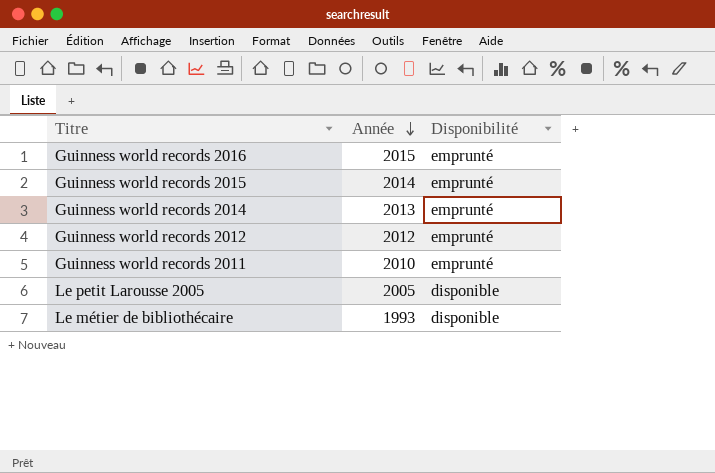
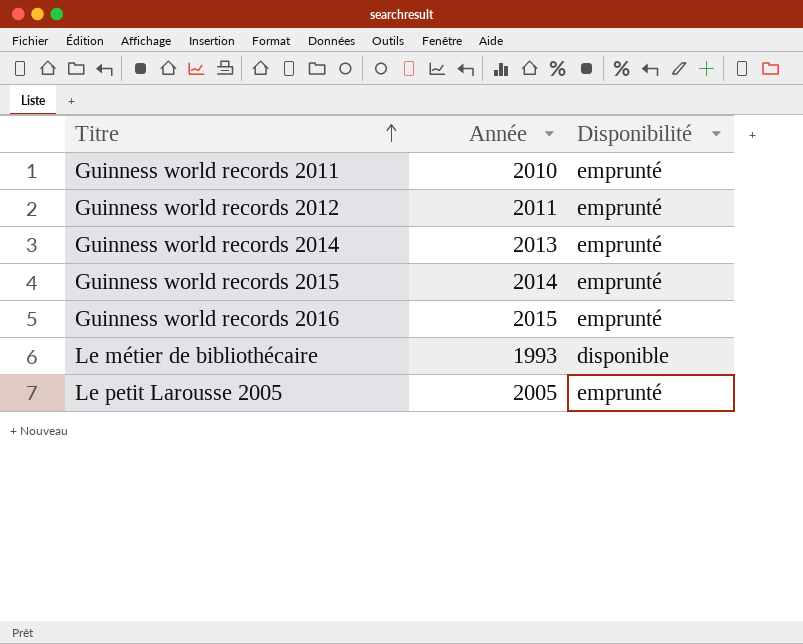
row order: Année descending -> Titre ascending
Guinness world records 2012 | Année: 2012 -> 2011
Le petit Larousse 2005 | Disponibilité: disponible -> emprunté

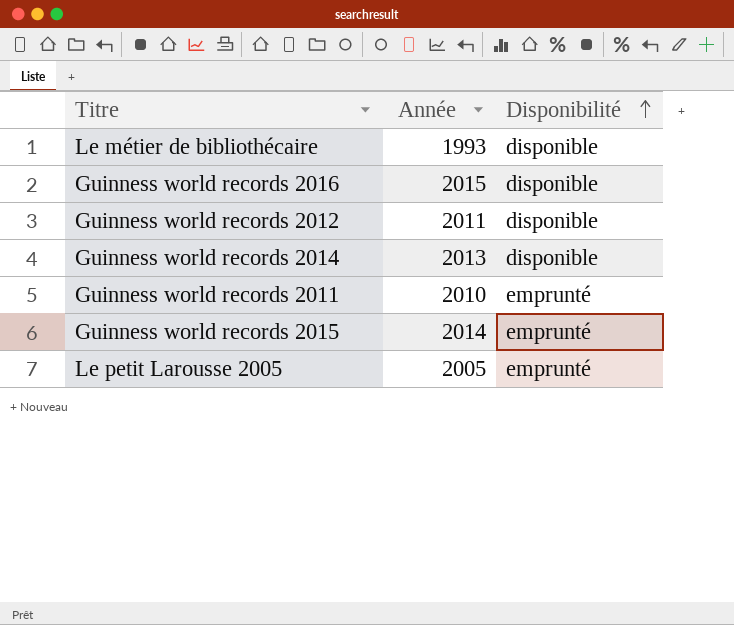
row order: Titre ascending -> Disponibilité ascending
Guinness world records 2016 | Disponibilité: emprunté -> disponible
Guinness world records 2012 | Disponibilité: emprunté -> disponible
Guinness world records 2014 | Disponibilité: emprunté -> disponible

